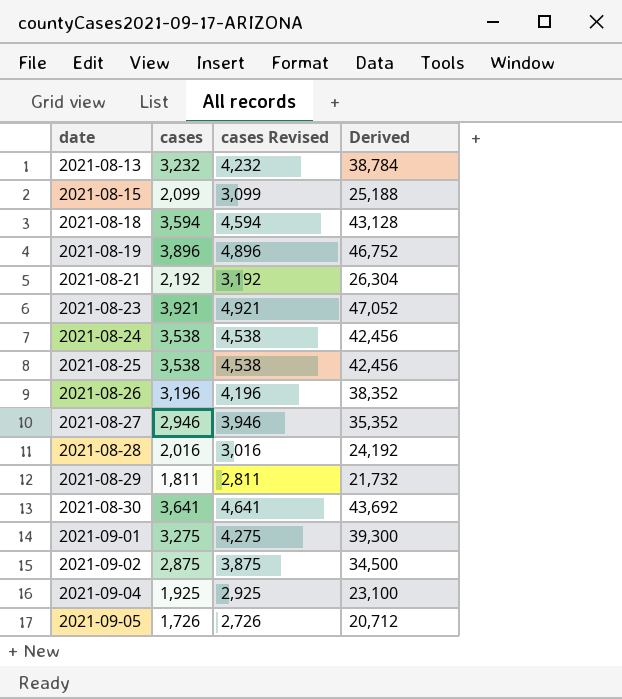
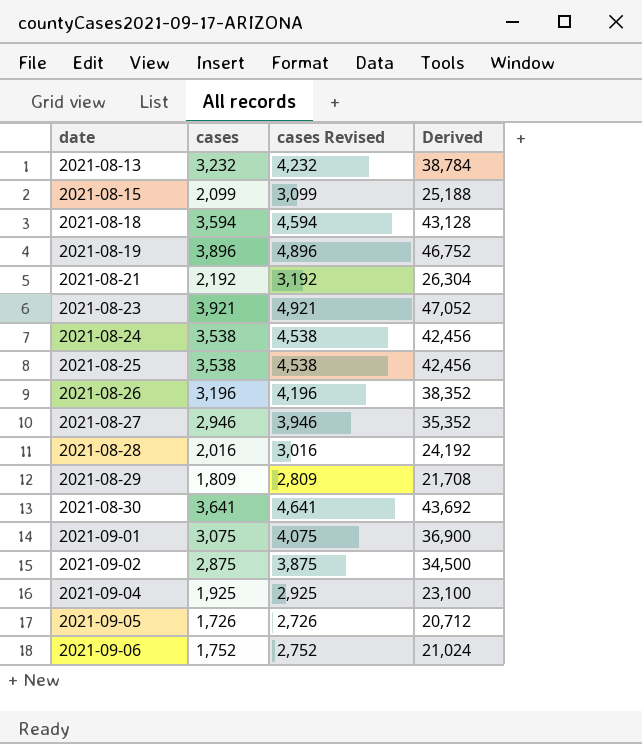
2021-08-29 | cases: 1,811 -> 1,809
2021-08-29 | cases Revised: 2,811 -> 2,809
2021-08-29 | Derived: 21,732 -> 21,708
2021-09-01 | cases: 3,275 -> 3,075
2021-09-01 | cases Revised: 4,275 -> 4,075
2021-09-01 | Derived: 39,300 -> 36,900
row 2021-09-06: none -> 1,752 | 2,752 | 21,024

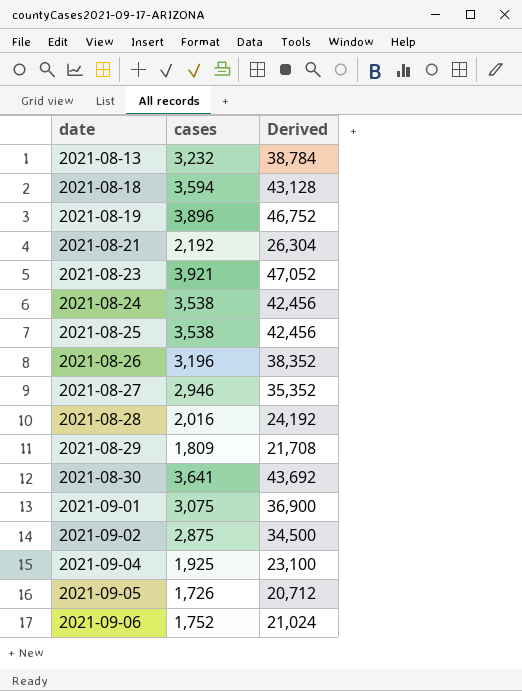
column cases Revised | formula: [cases] + 1000 -> none
row 2021-08-15: 2,099 | 3,099 | 25,188 -> none

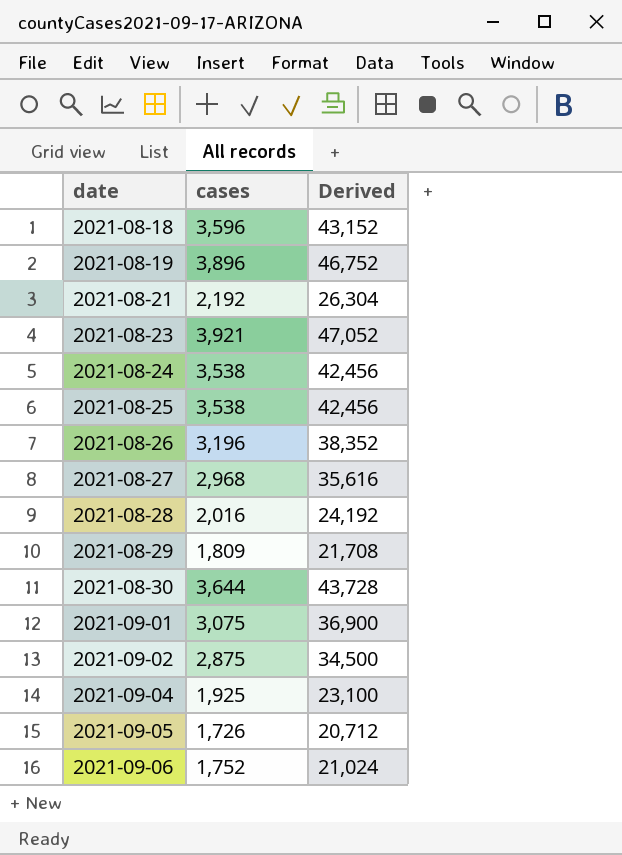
row 2021-08-13: 3,232 | 38,784 -> none
2021-08-18 | cases: 3,594 -> 3,596
2021-08-18 | Derived: 43,128 -> 43,152
2021-08-27 | cases: 2,946 -> 2,968
2021-08-27 | Derived: 35,352 -> 35,616
2021-08-30 | cases: 3,641 -> 3,644
2021-08-30 | Derived: 43,692 -> 43,728

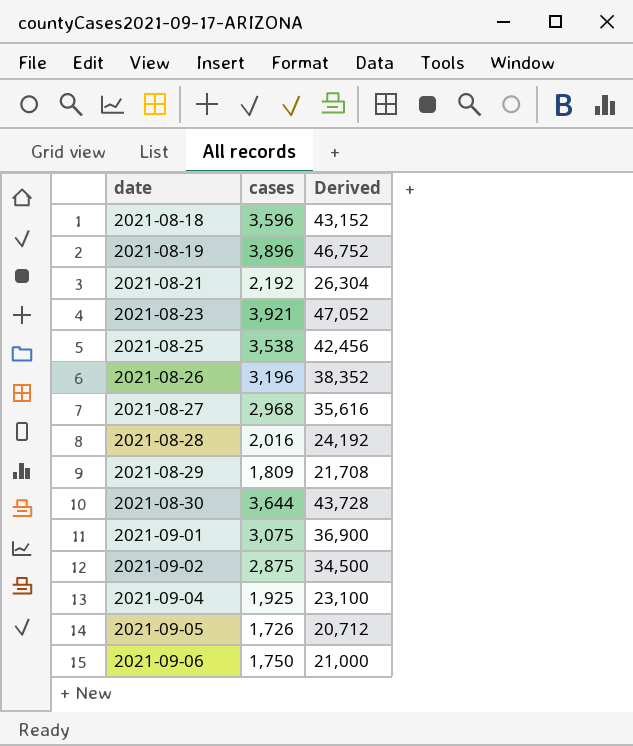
row 2021-08-24: 3,538 | 42,456 -> none
2021-09-06 | cases: 1,752 -> 1,750
2021-09-06 | Derived: 21,024 -> 21,000

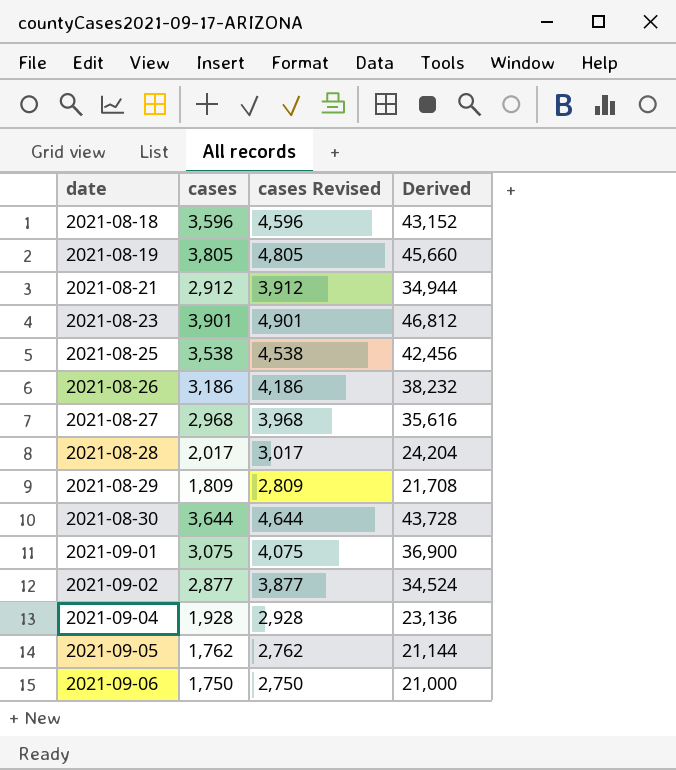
column cases Revised | formula: none -> [cases] + 1000
2021-08-19 | cases: 3,896 -> 3,805
2021-08-19 | Derived: 46,752 -> 45,660
2021-08-21 | cases: 2,192 -> 2,912
2021-08-21 | Derived: 26,304 -> 34,944
2021-08-23 | cases: 3,921 -> 3,901
2021-08-23 | Derived: 47,052 -> 46,812
2021-08-26 | cases: 3,196 -> 3,186
2021-08-26 | Derived: 38,352 -> 38,232
2021-08-28 | cases: 2,016 -> 2,017
2021-08-28 | Derived: 24,192 -> 24,204
2021-09-02 | cases: 2,875 -> 2,877
2021-09-02 | Derived: 34,500 -> 34,524
2021-09-04 | cases: 1,925 -> 1,928
2021-09-04 | Derived: 23,100 -> 23,136
2021-09-05 | cases: 1,726 -> 1,762
2021-09-05 | Derived: 20,712 -> 21,144

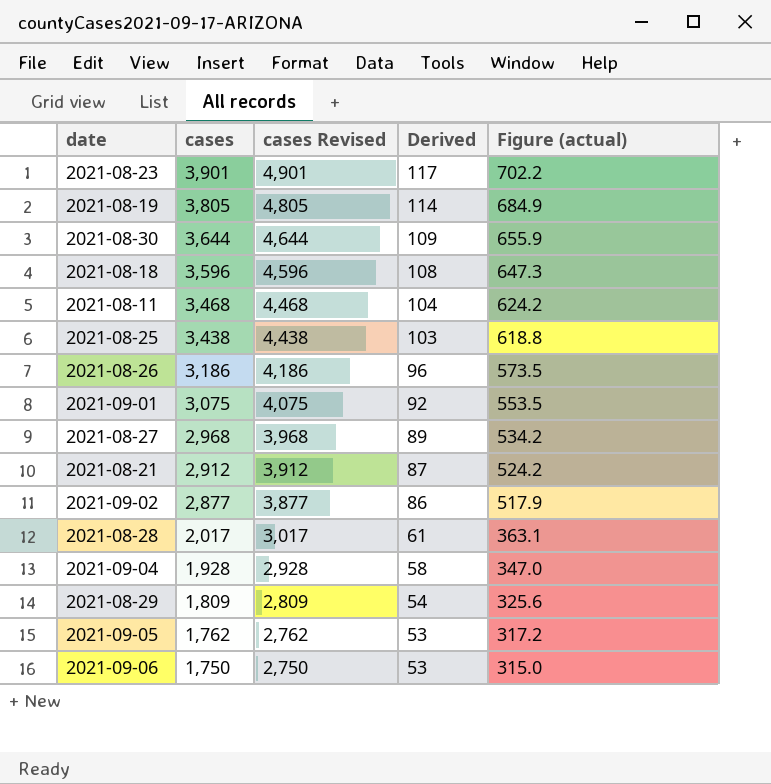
row order: date ascending -> cases descending
column Derived | formula: [cases] * 12 -> [cases] * 0.03
column Figure (actual) | formula: none -> [cases] * 0.18
row 2021-08-11: none -> 3,468 | 4,468 | 104 | 624.2
2021-08-25 | cases: 3,538 -> 3,438
2021-08-25 | cases Revised: 4,538 -> 4,438

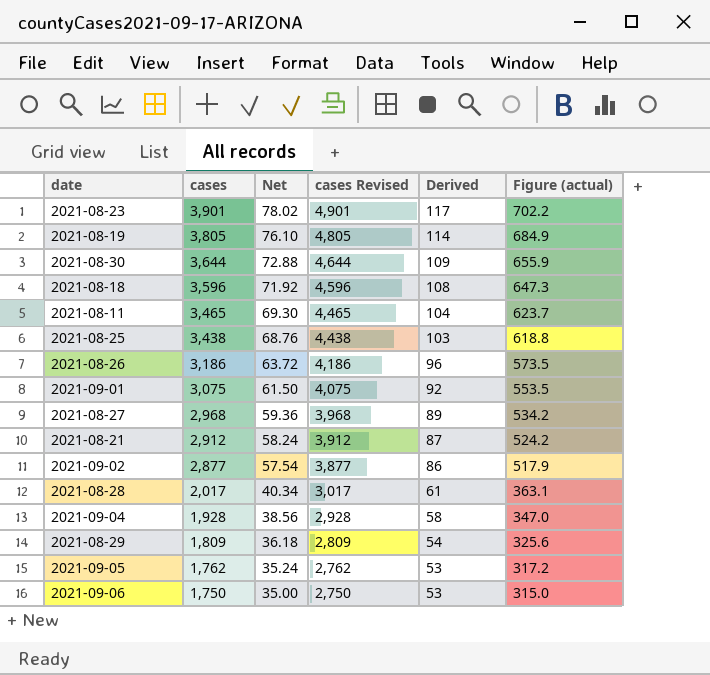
column Net | formula: none -> [cases] * 0.02
2021-08-11 | cases: 3,468 -> 3,465
2021-08-11 | cases Revised: 4,468 -> 4,465
2021-08-11 | Figure (actual): 624.2 -> 623.7

